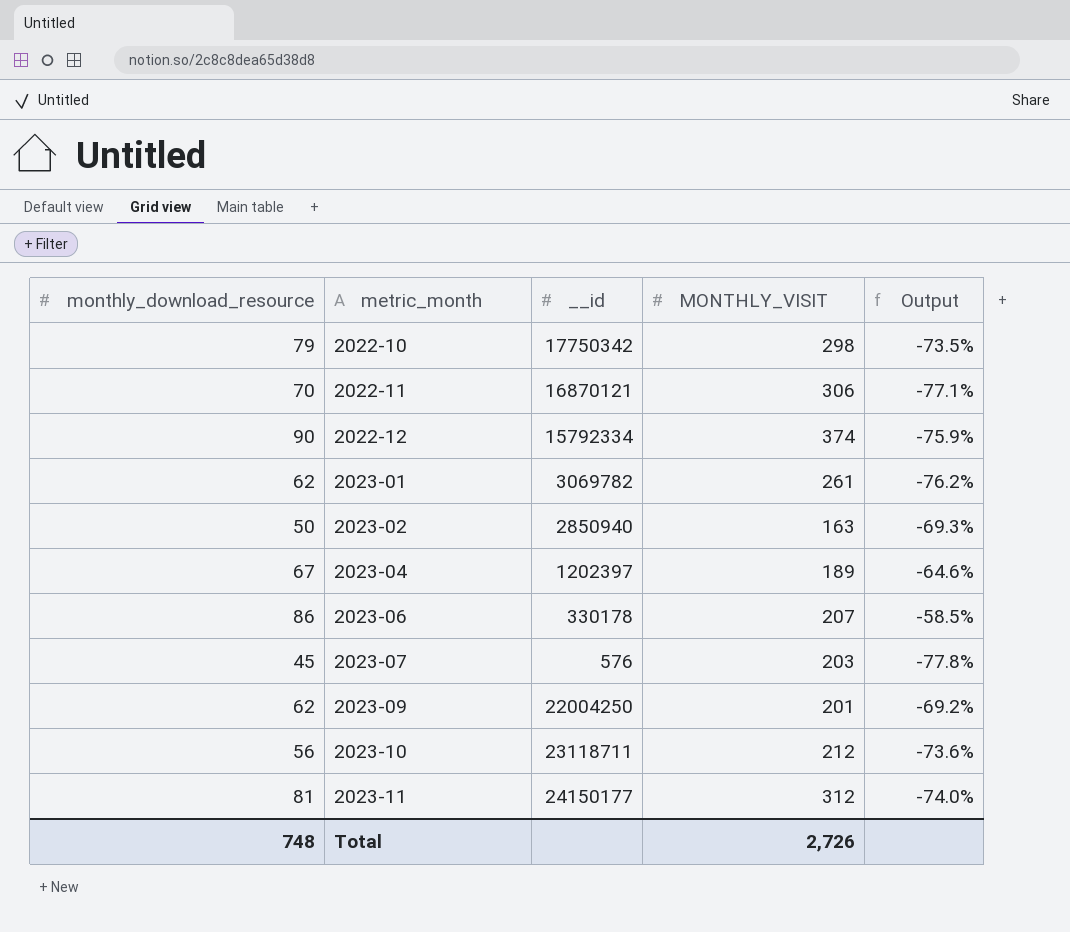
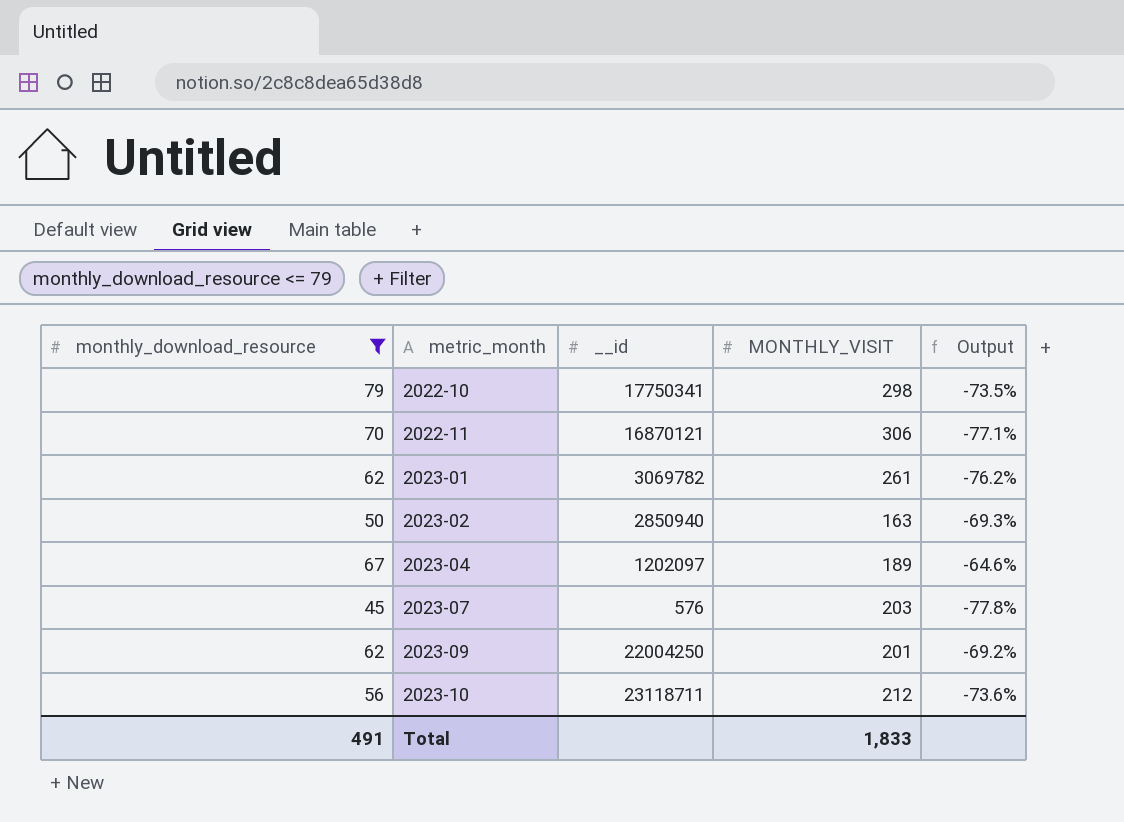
filter: none -> monthly_download_resource <= 79
2022-10 | __id: 17750342 -> 17750341
2023-04 | __id: 1202397 -> 1202097
Total | monthly_download_resource: 748 -> 491
Total | MONTHLY_VISIT: 2,726 -> 1,833

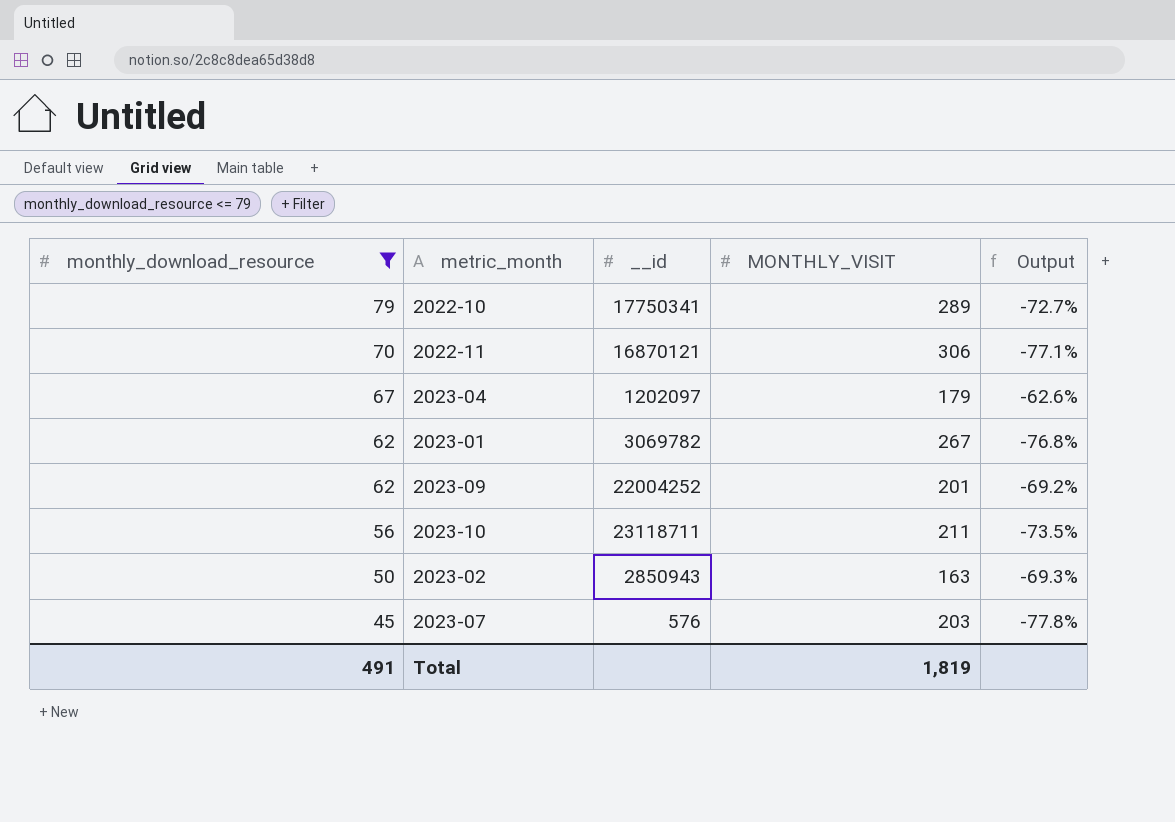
row order: metric_month ascending -> monthly_download_resource descending
2022-10 | MONTHLY_VISIT: 298 -> 289
2022-10 | Output: -73.5% -> -72.7%
2023-04 | MONTHLY_VISIT: 189 -> 179
2023-04 | Output: -64.6% -> -62.6%
2023-01 | MONTHLY_VISIT: 261 -> 267
2023-01 | Output: -76.2% -> -76.8%
2023-09 | __id: 22004250 -> 22004252
2023-10 | MONTHLY_VISIT: 212 -> 211
2023-10 | Output: -73.6% -> -73.5%
2023-02 | __id: 2850940 -> 2850943
Total | MONTHLY_VISIT: 1,833 -> 1,819

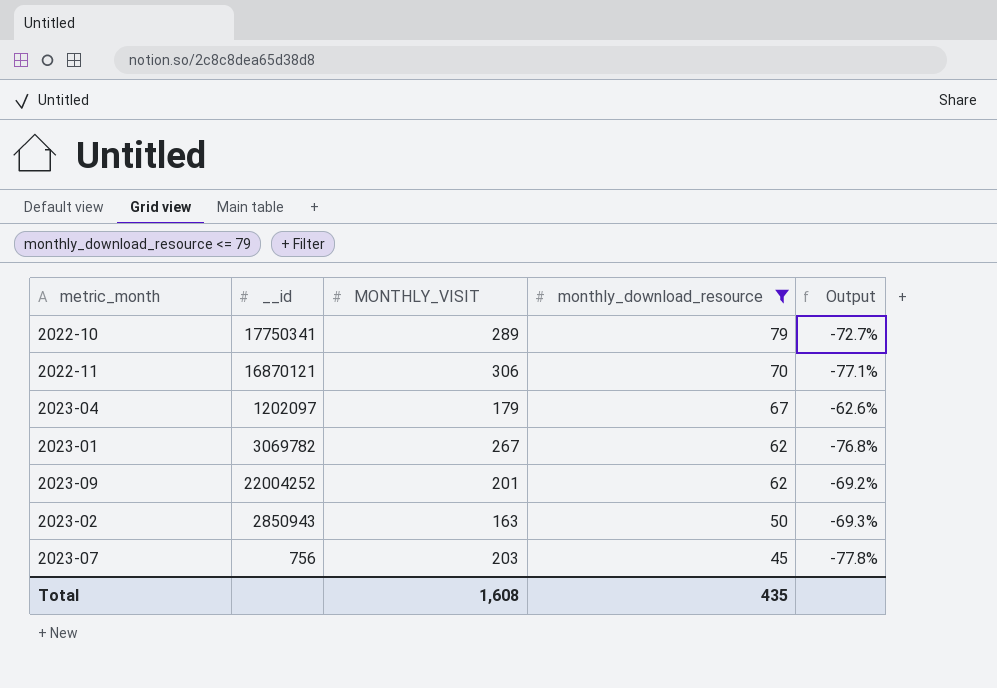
column monthly_download_resource | position: 1 -> 4
row 2023-10: 56 | 23118711 | 211 | -73.5% -> none
2023-07 | __id: 576 -> 756
Total | MONTHLY_VISIT: 1,819 -> 1,608
Total | monthly_download_resource: 491 -> 435

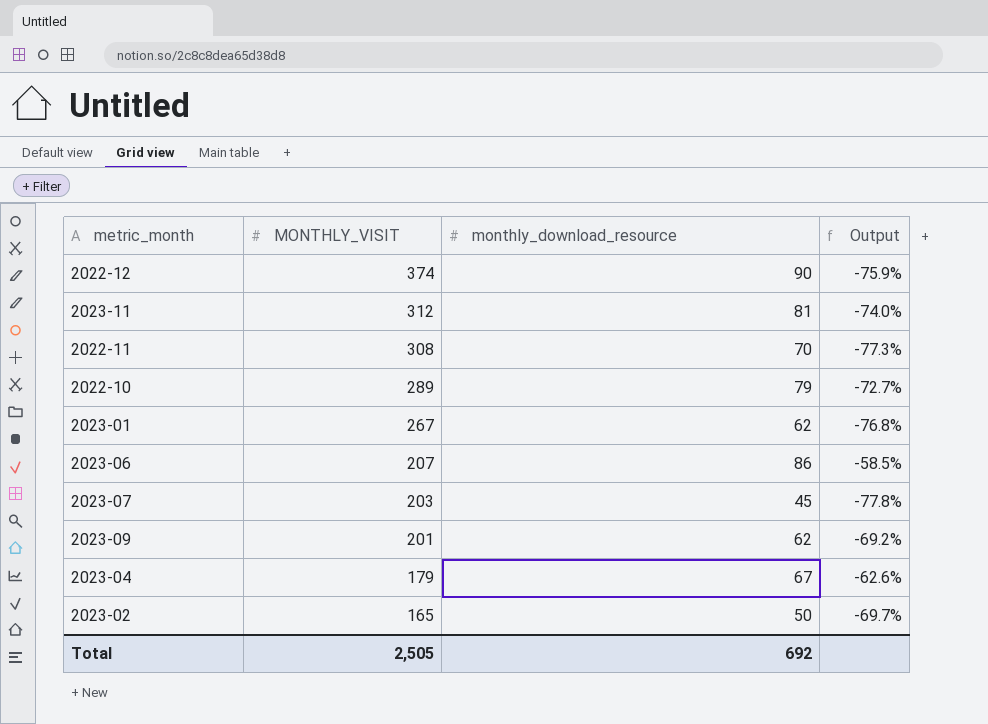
filter: monthly_download_resource <= 79 -> none
row order: monthly_download_resource descending -> MONTHLY_VISIT descending
column __id | position: 2 -> none
2022-11 | MONTHLY_VISIT: 306 -> 308
2022-11 | Output: -77.1% -> -77.3%
2023-02 | MONTHLY_VISIT: 163 -> 165
2023-02 | Output: -69.3% -> -69.7%
Total | MONTHLY_VISIT: 1,608 -> 2,505
Total | monthly_download_resource: 435 -> 692

